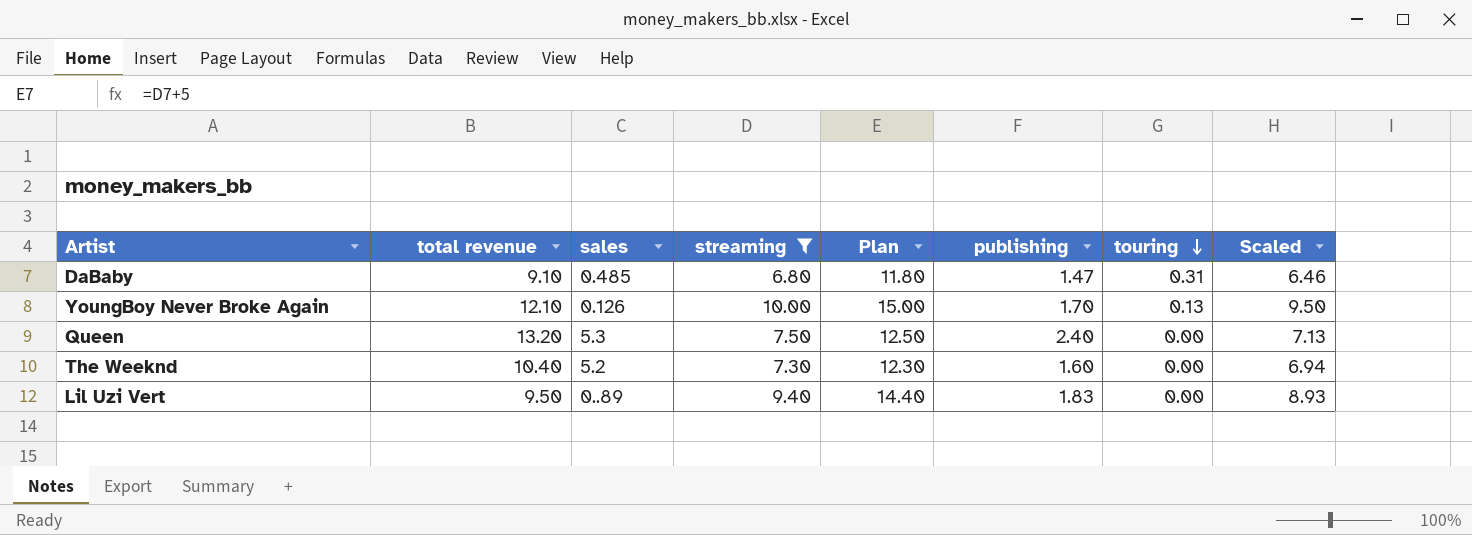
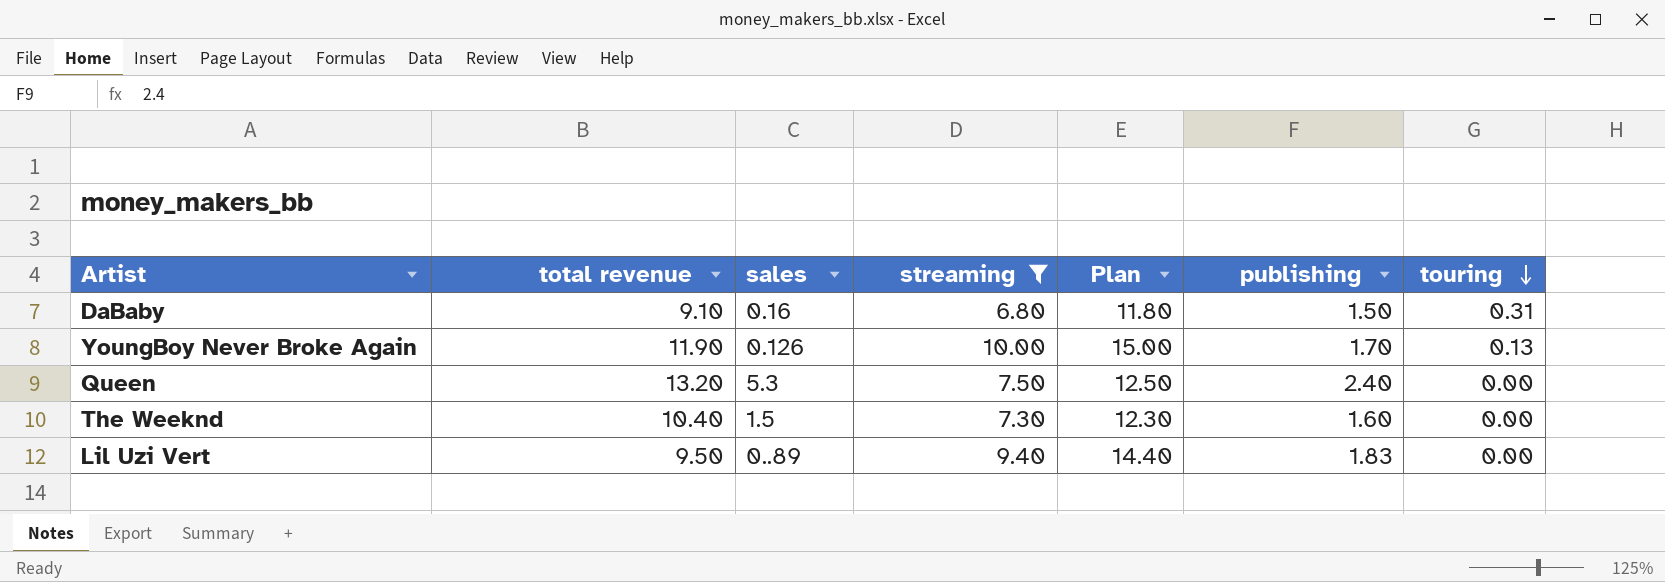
column Scaled | formula: [streaming] * 0.95 -> none
DaBaby | sales: 0.485 -> 0.16
DaBaby | publishing: 1.47 -> 1.50
YoungBoy Never Broke Again | total revenue: 12.10 -> 11.90
The Weeknd | sales: 5.2 -> 1.5

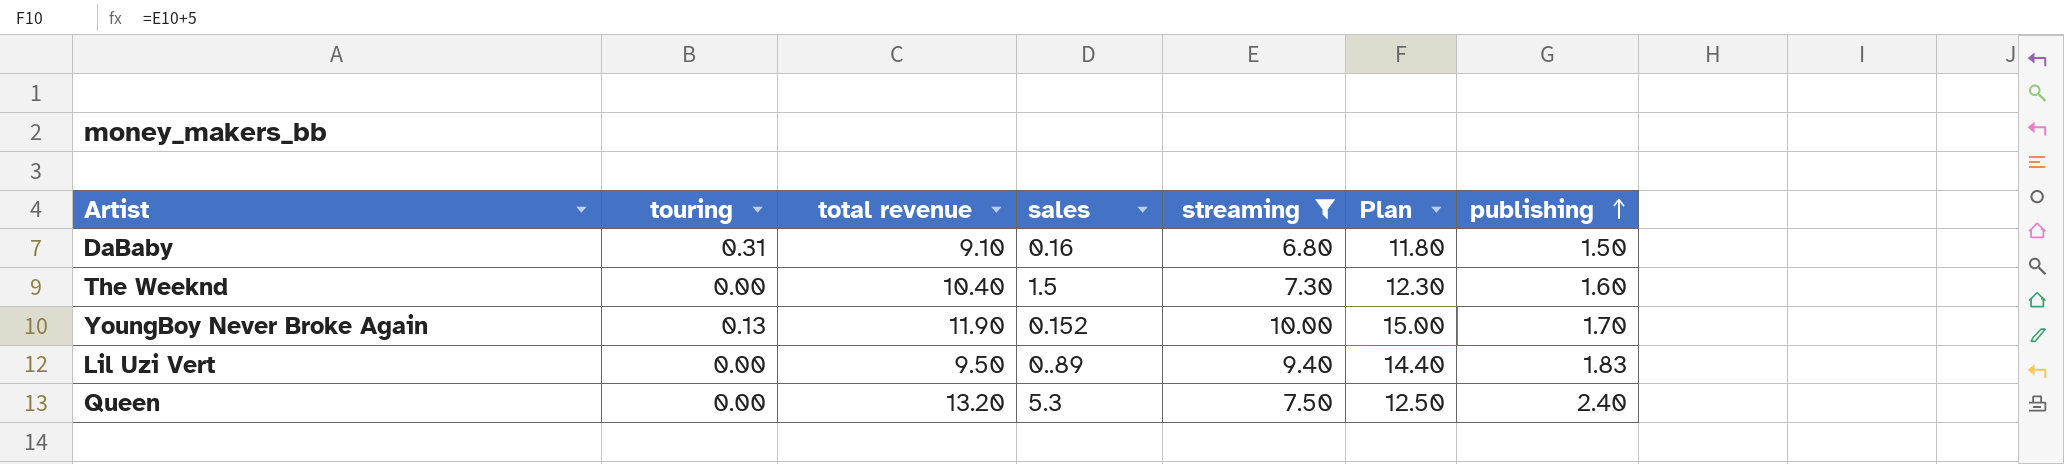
row order: touring descending -> publishing ascending
column touring | position: 7 -> 2
YoungBoy Never Broke Again | sales: 0.126 -> 0.152

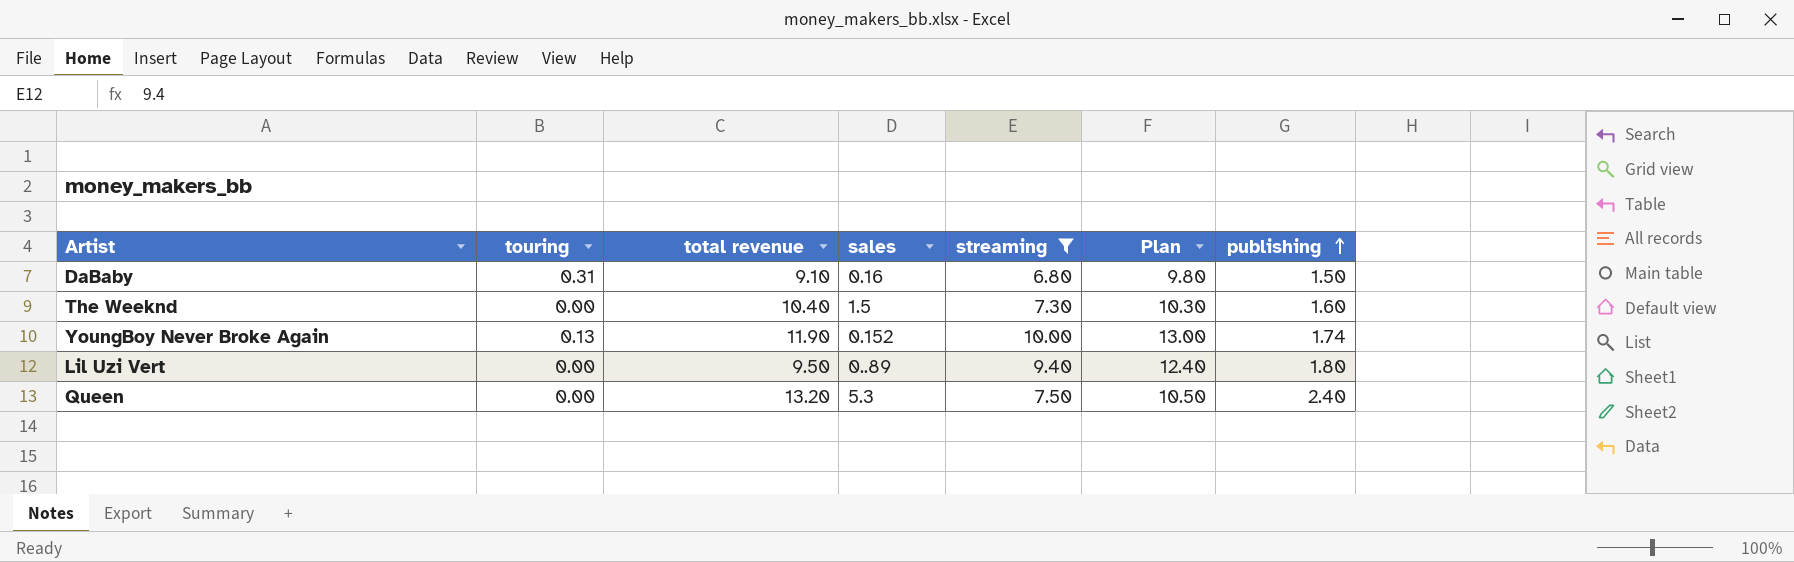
column Plan | formula: [streaming] + 5 -> [streaming] + 3
YoungBoy Never Broke Again | publishing: 1.70 -> 1.74
Lil Uzi Vert | publishing: 1.83 -> 1.80

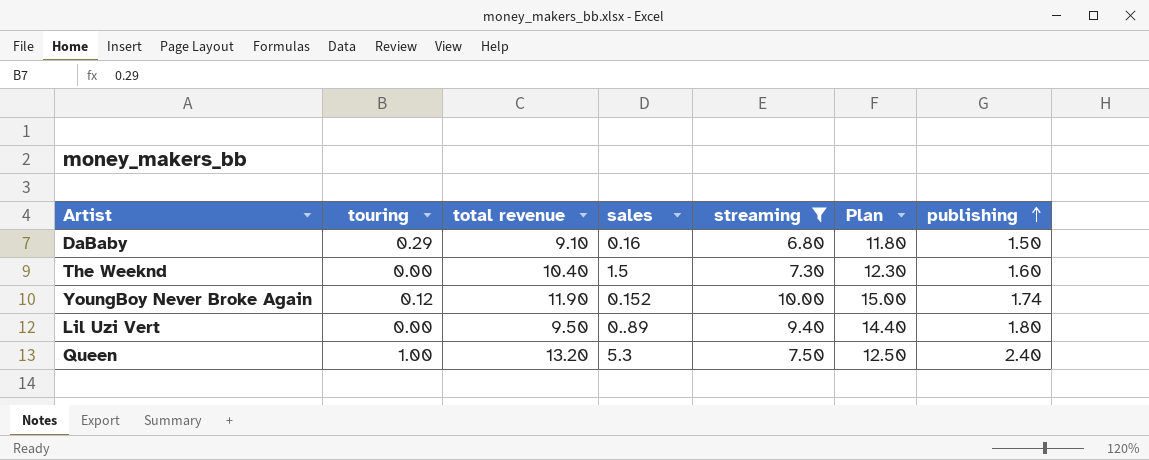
column Plan | formula: [streaming] + 3 -> [streaming] + 5
DaBaby | touring: 0.31 -> 0.29
YoungBoy Never Broke Again | touring: 0.13 -> 0.12
Queen | touring: 0.00 -> 1.00

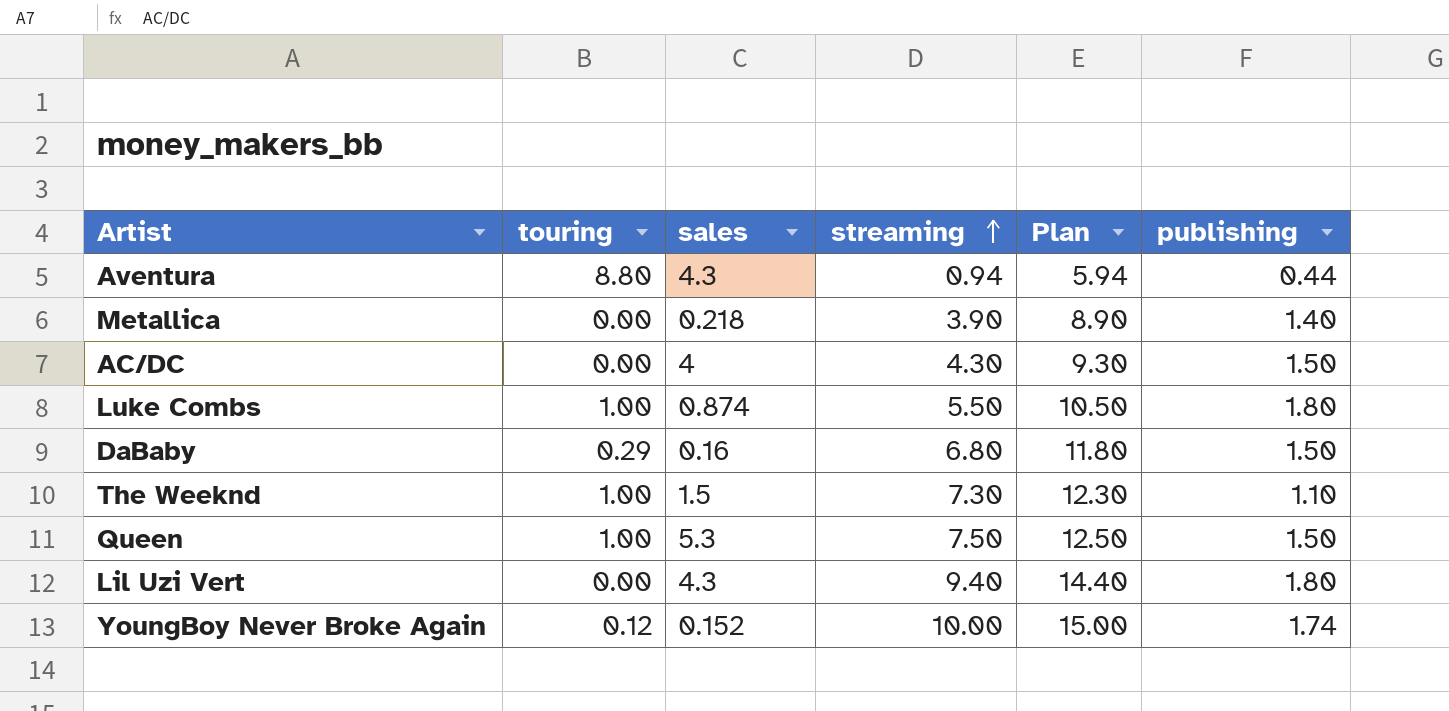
filter: streaming >= 6.80 -> none
row order: publishing ascending -> streaming ascending
column total revenue | position: 3 -> none
The Weeknd | touring: 0.00 -> 1.00
The Weeknd | publishing: 1.60 -> 1.10
Queen | publishing: 2.40 -> 1.50
Lil Uzi Vert | sales: 0..89 -> 4.3

